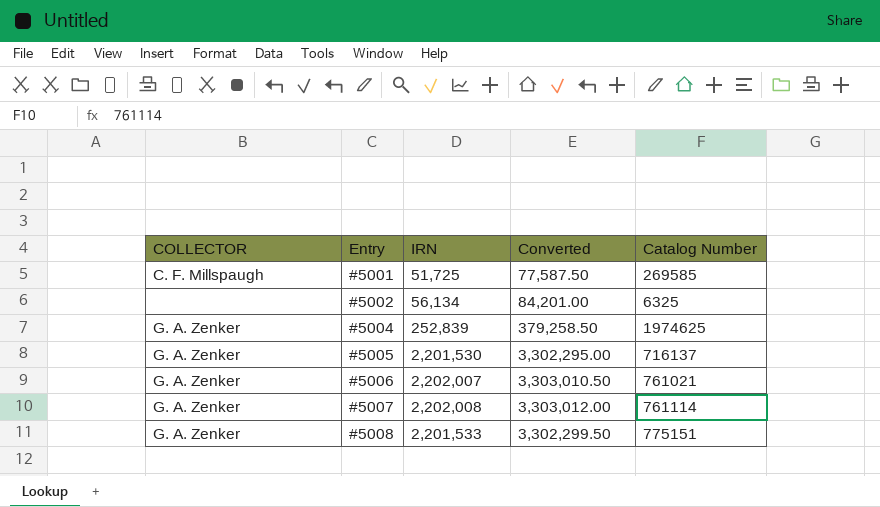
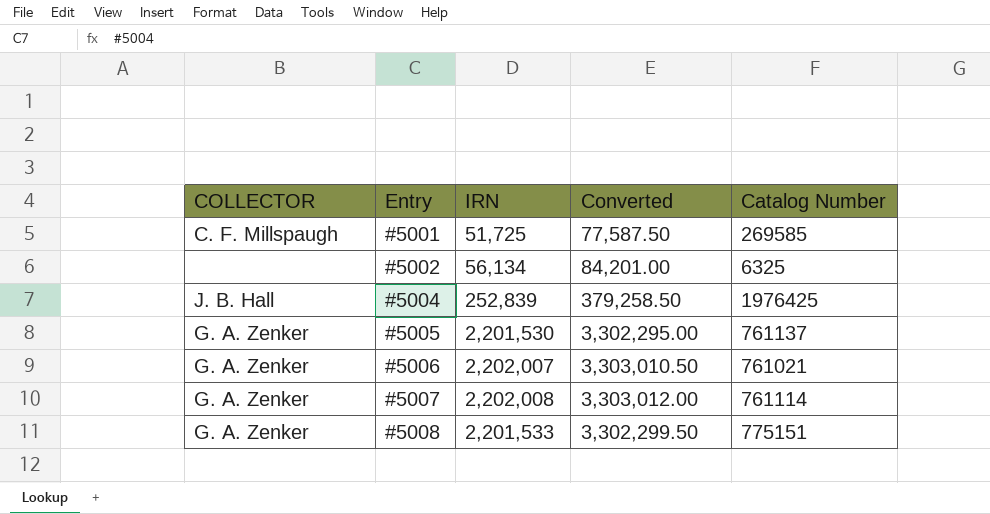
#5004 | COLLECTOR: G. A. Zenker -> J. B. Hall
#5004 | Catalog Number: 1974625 -> 1976425
#5005 | Catalog Number: 716137 -> 761137

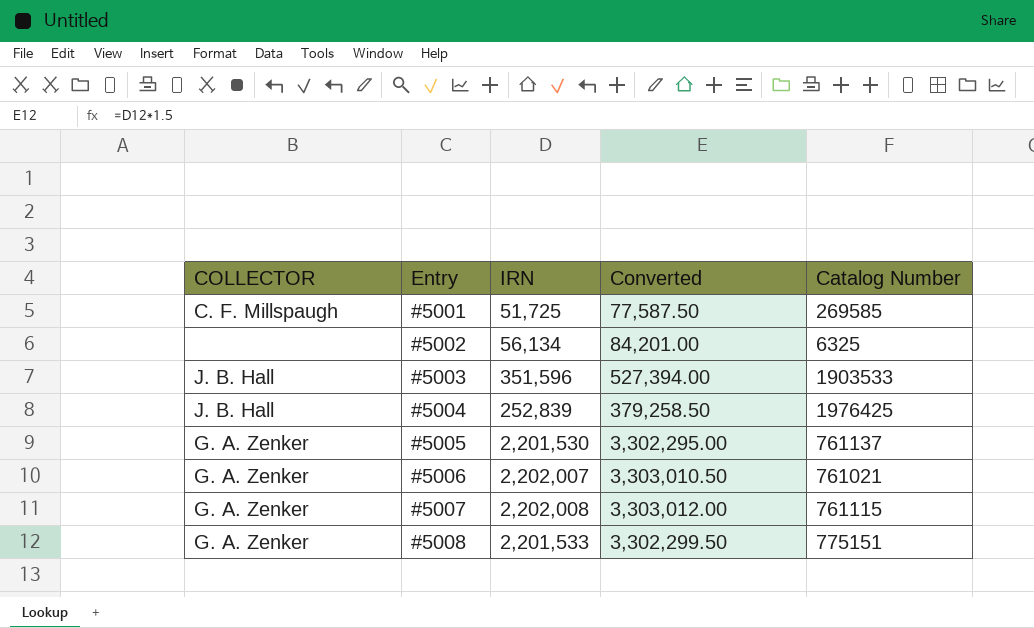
row #5003: none -> J. B. Hall | 351,596 | 527,394.00 | 1903533
#5007 | Catalog Number: 761114 -> 761115

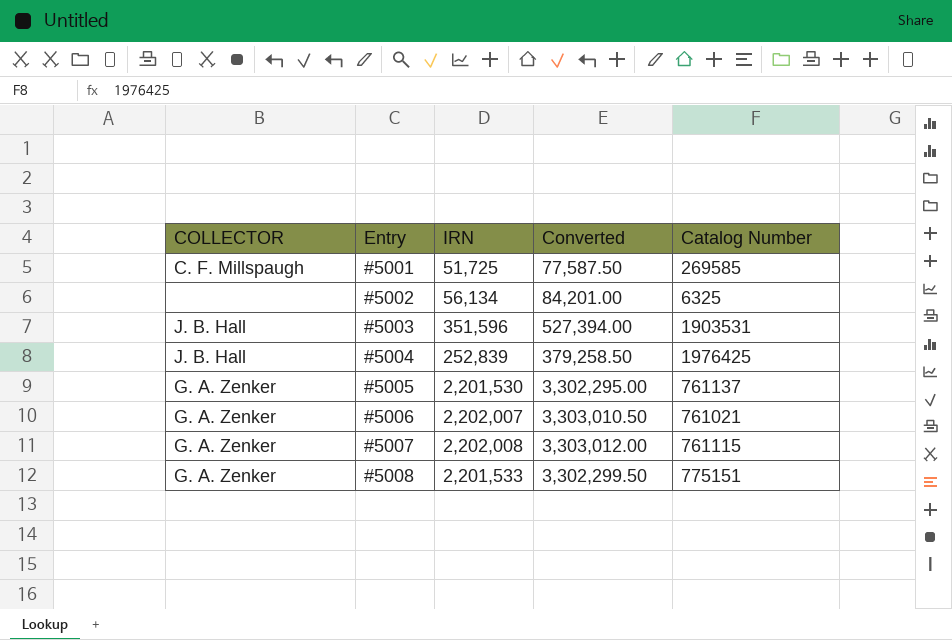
#5003 | Catalog Number: 1903533 -> 1903531

